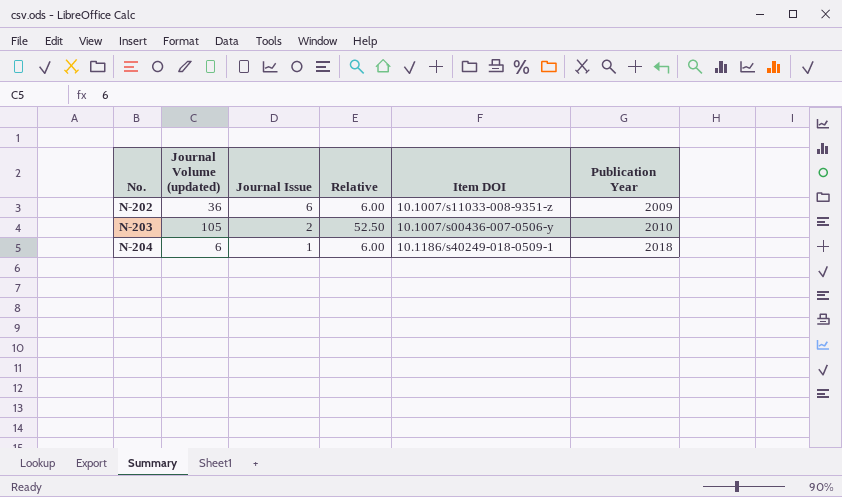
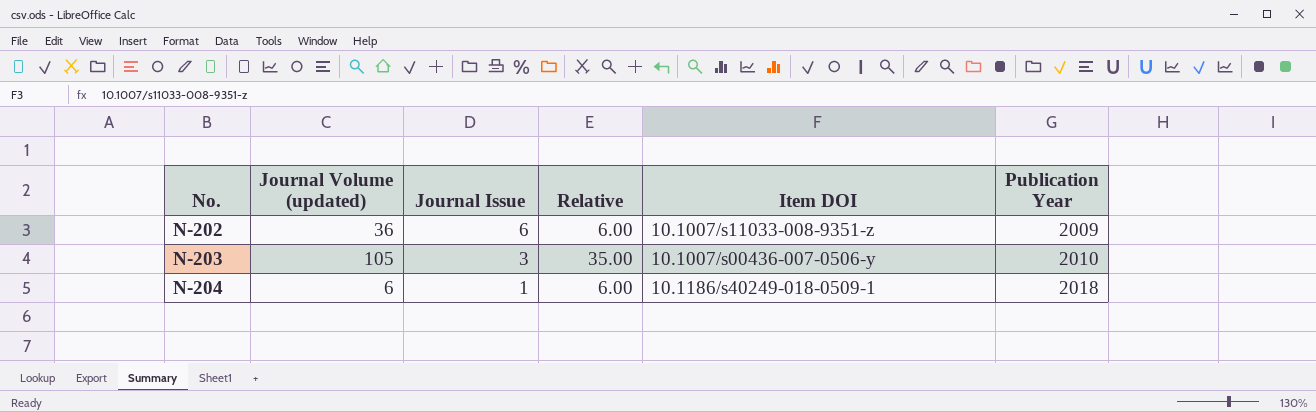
N-203 | Journal Issue: 2 -> 3
N-203 | Relative: 52.50 -> 35.00

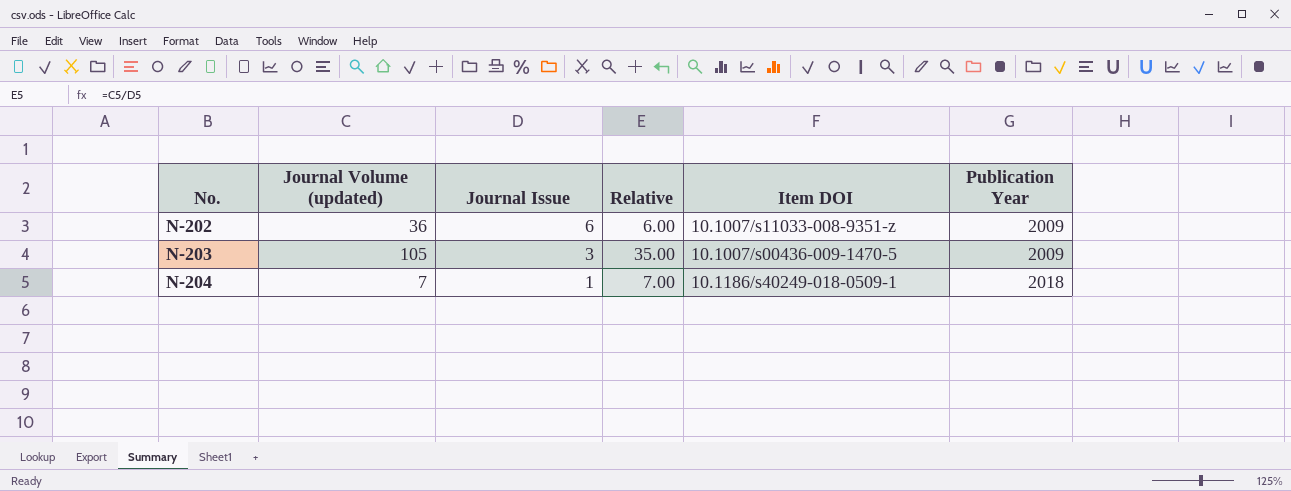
N-203 | Item DOI: 10.1007/s00436-007-0506-y -> 10.1007/s00436-009-1470-5
N-203 | Publication Year: 2010 -> 2009
N-204 | Journal Volume (updated): 6 -> 7
N-204 | Relative: 6.00 -> 7.00

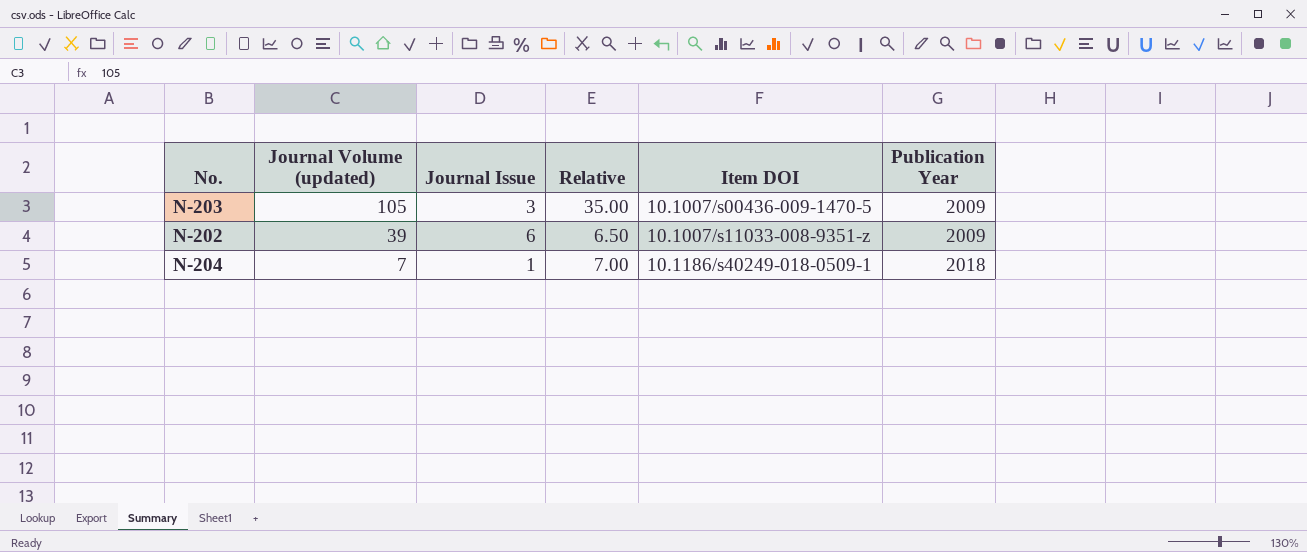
row order: No. ascending -> Journal Volume (updated) descending
N-202 | Journal Volume (updated): 36 -> 39
N-202 | Relative: 6.00 -> 6.50

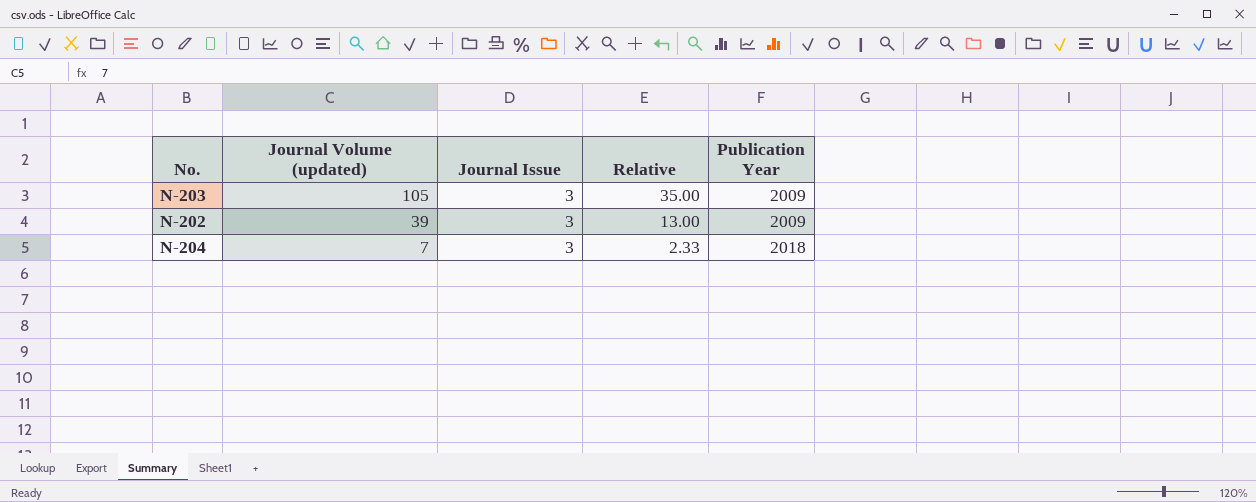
column Item DOI | position: 5 -> none
N-202 | Journal Issue: 6 -> 3
N-202 | Relative: 6.50 -> 13.00
N-204 | Journal Issue: 1 -> 3
N-204 | Relative: 7.00 -> 2.33

